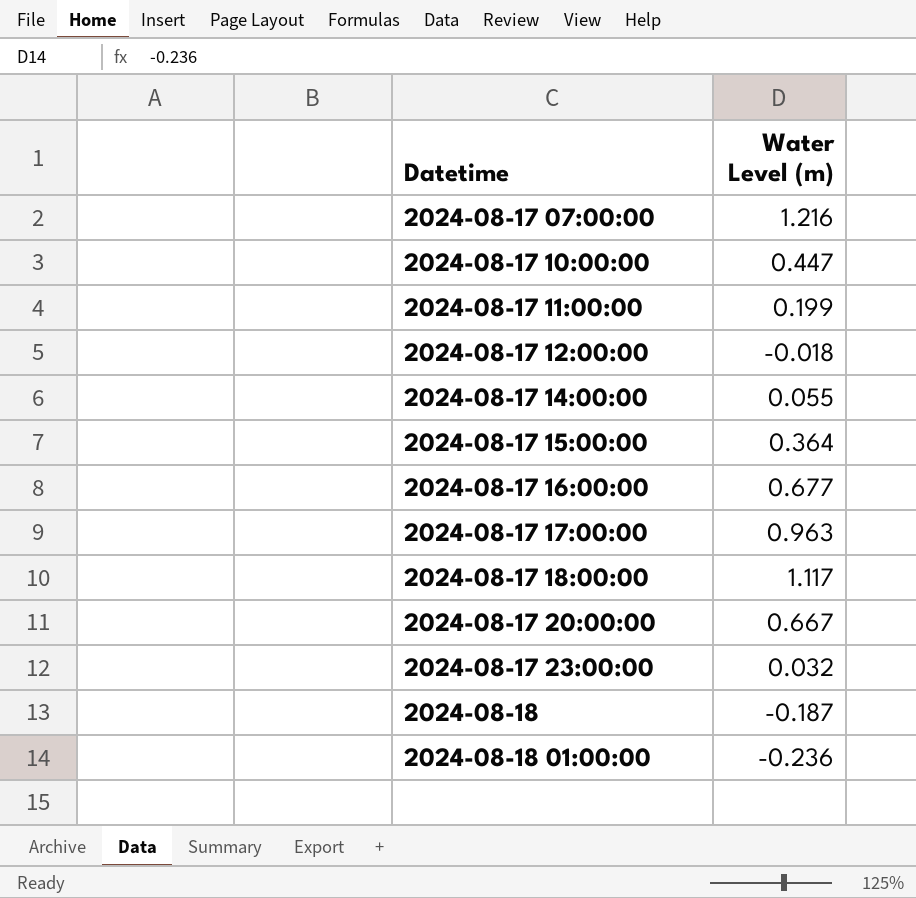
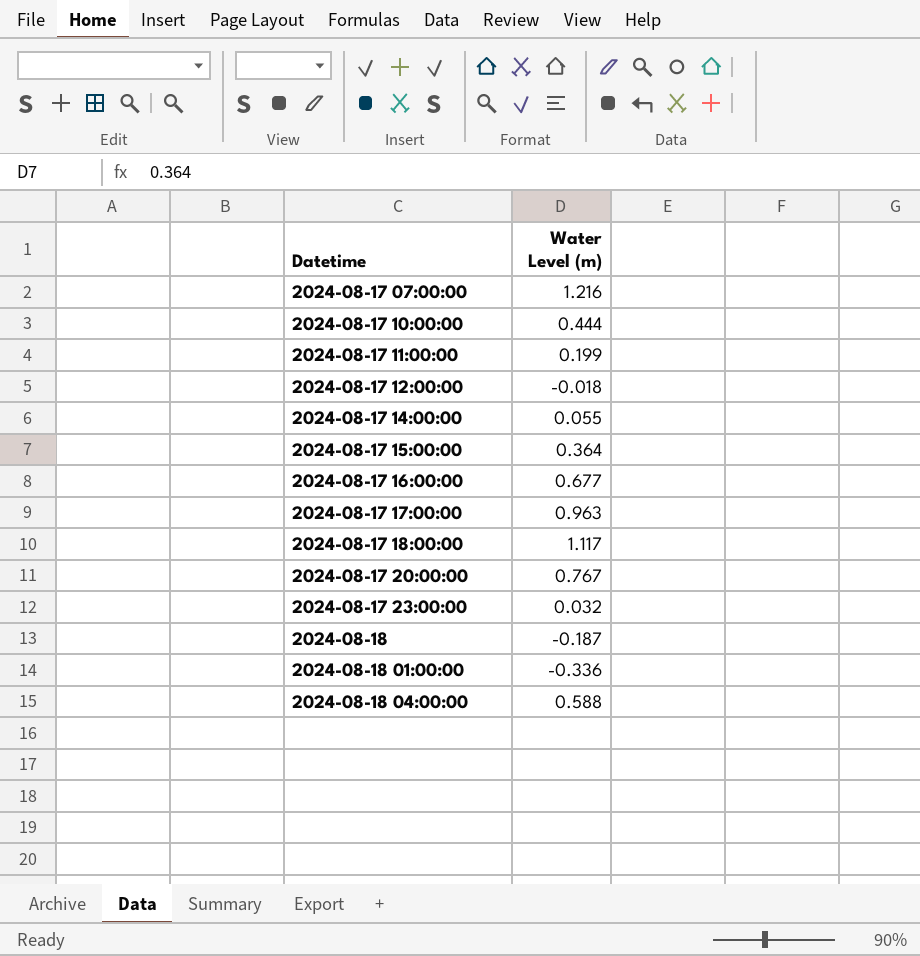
2024-08-17 10:00:00 | Water Level (m): 0.447 -> 0.444
2024-08-17 20:00:00 | Water Level (m): 0.667 -> 0.767
2024-08-18 01:00:00 | Water Level (m): -0.236 -> -0.336
row 2024-08-18 04:00:00: none -> 0.588

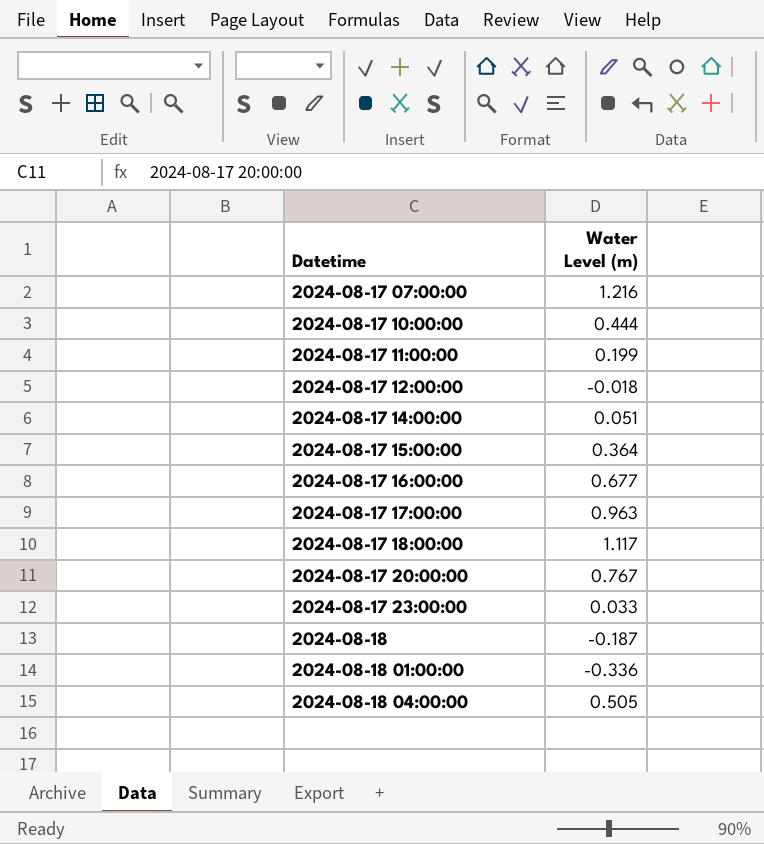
2024-08-17 14:00:00 | Water Level (m): 0.055 -> 0.051
2024-08-17 23:00:00 | Water Level (m): 0.032 -> 0.033
2024-08-18 04:00:00 | Water Level (m): 0.588 -> 0.505

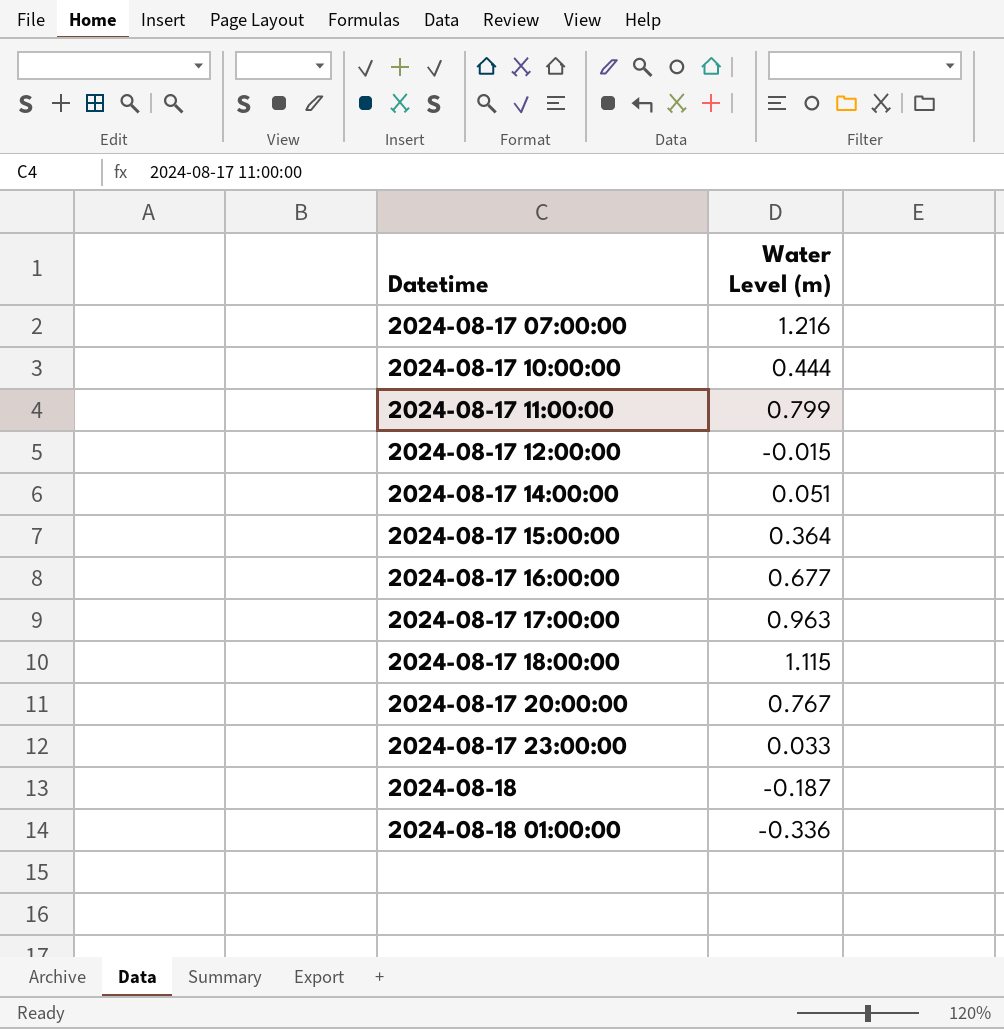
row 2024-08-18 04:00:00: 0.505 -> none
2024-08-17 11:00:00 | Water Level (m): 0.199 -> 0.799
2024-08-17 12:00:00 | Water Level (m): -0.018 -> -0.015
2024-08-17 18:00:00 | Water Level (m): 1.117 -> 1.115

